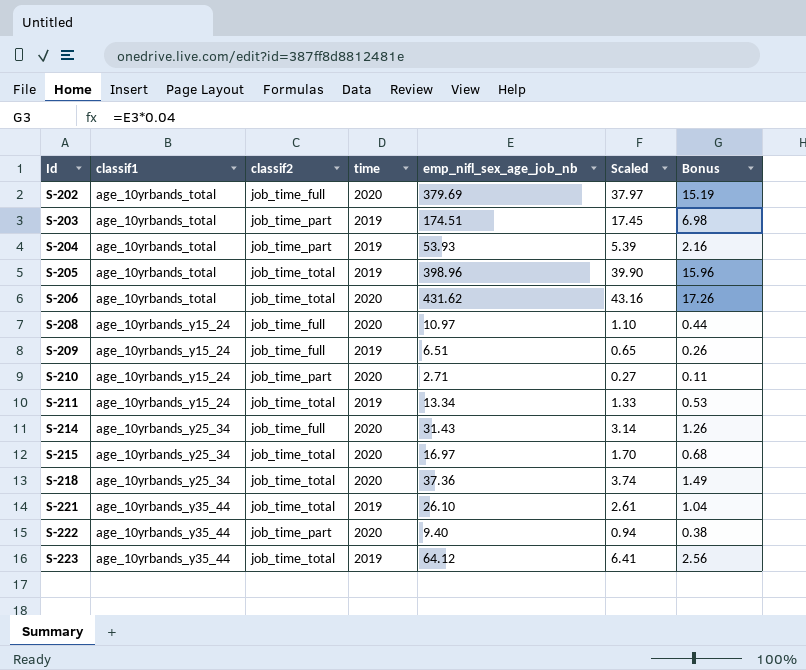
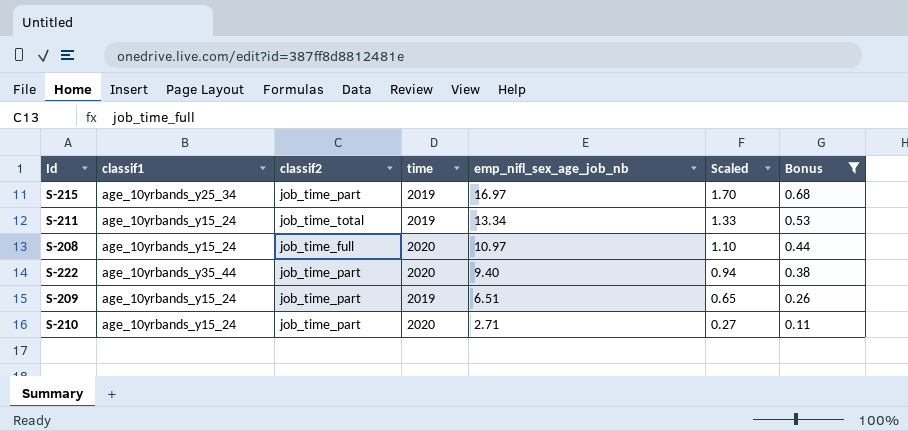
filter: none -> Bonus <= 0.68
row order: Id ascending -> emp_nifl_sex_age_job_nb descending
S-215 | classif2: job_time_total -> job_time_part
S-215 | time: 2020 -> 2019
S-209 | classif2: job_time_full -> job_time_part

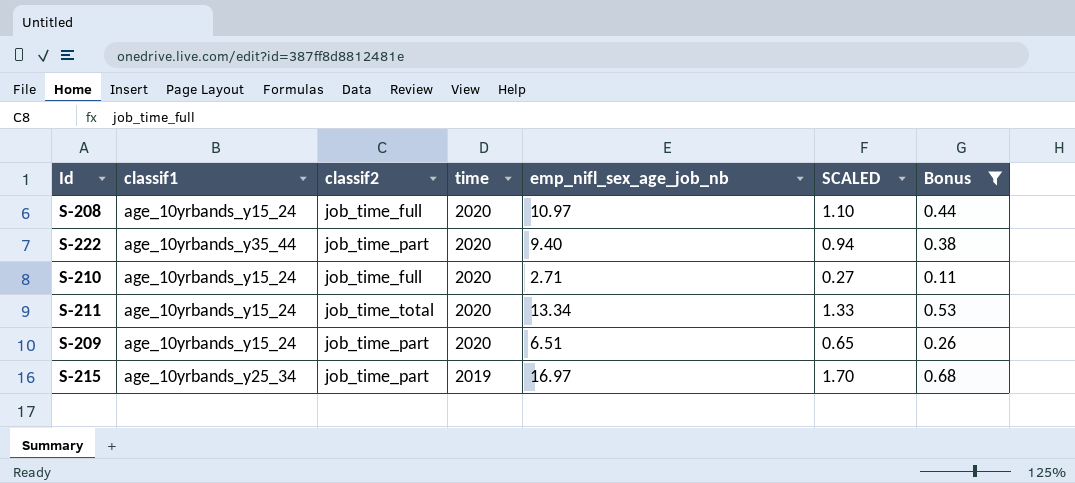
row order: emp_nifl_sex_age_job_nb descending -> time descending
column name: Scaled -> SCALED
S-210 | classif2: job_time_part -> job_time_full
S-211 | time: 2019 -> 2020
S-209 | time: 2019 -> 2020

